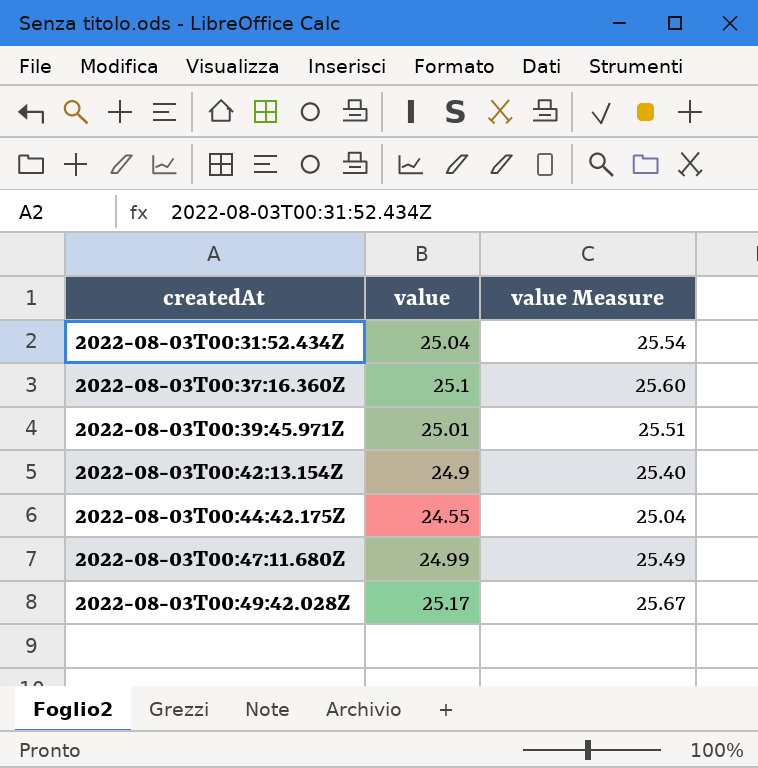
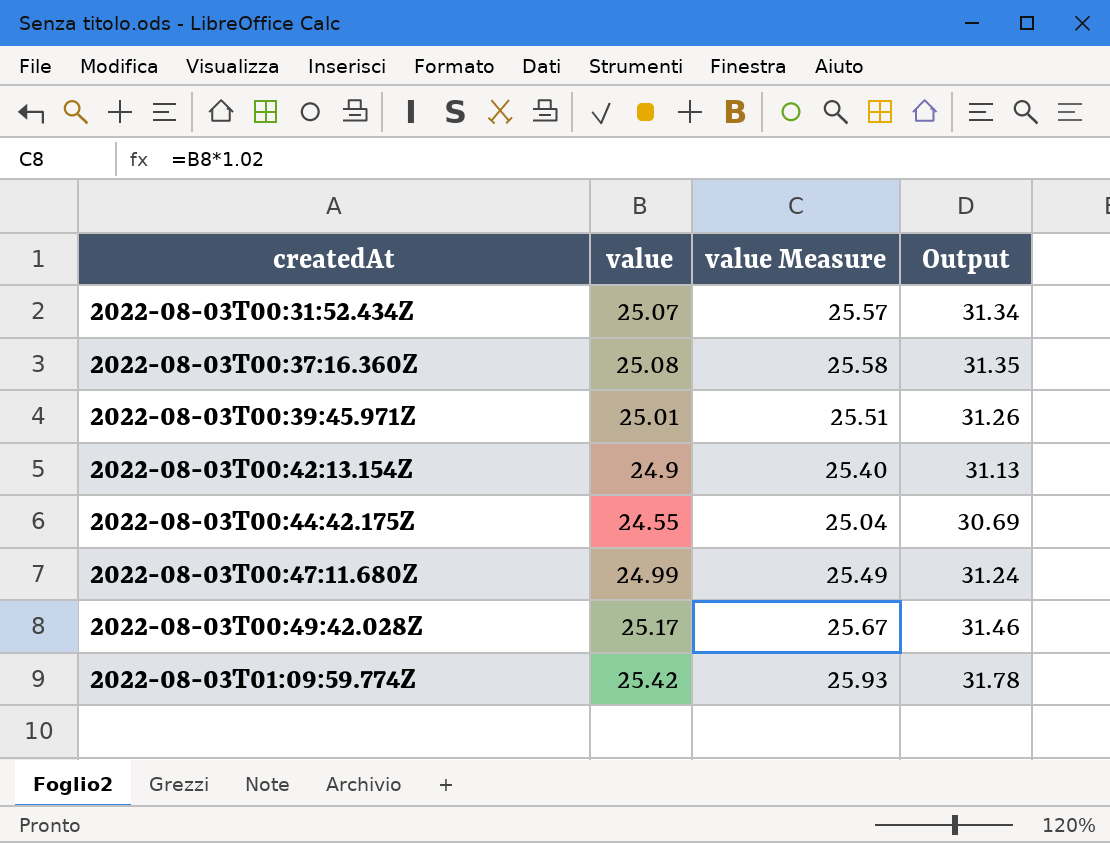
column Output | formula: none -> [value] * 1.25
2022-08-03T00:31:52.434Z | value: 25.04 -> 25.07
2022-08-03T00:31:52.434Z | value Measure: 25.54 -> 25.57
2022-08-03T00:37:16.360Z | value: 25.1 -> 25.08
2022-08-03T00:37:16.360Z | value Measure: 25.60 -> 25.58
row 2022-08-03T01:09:59.774Z: none -> 25.42 | 25.93 | 31.78

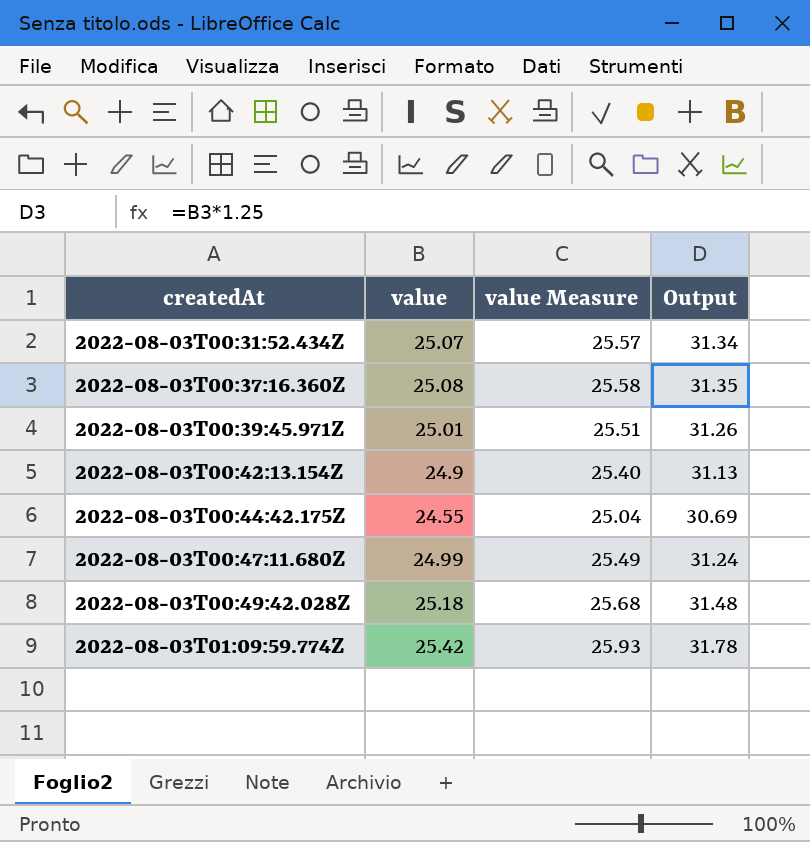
2022-08-03T00:49:42.028Z | value: 25.17 -> 25.18
2022-08-03T00:49:42.028Z | value Measure: 25.67 -> 25.68
2022-08-03T00:49:42.028Z | Output: 31.46 -> 31.48

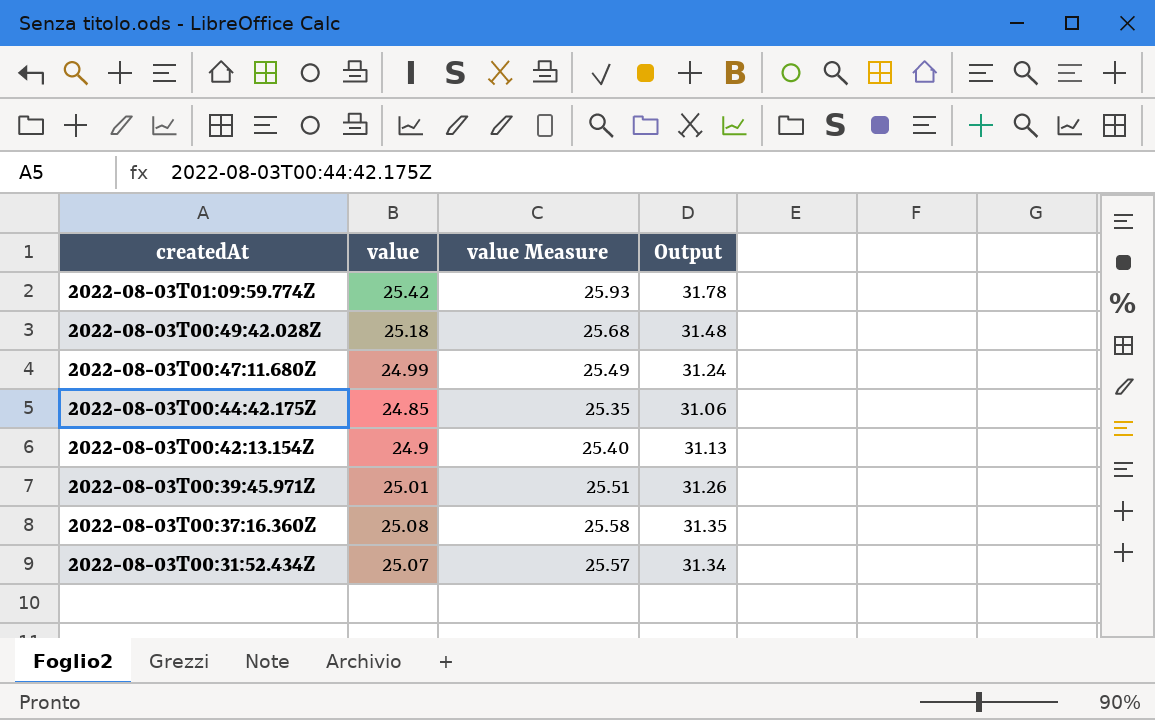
row order: createdAt ascending -> createdAt descending
2022-08-03T00:44:42.175Z | value: 24.55 -> 24.85
2022-08-03T00:44:42.175Z | value Measure: 25.04 -> 25.35
2022-08-03T00:44:42.175Z | Output: 30.69 -> 31.06

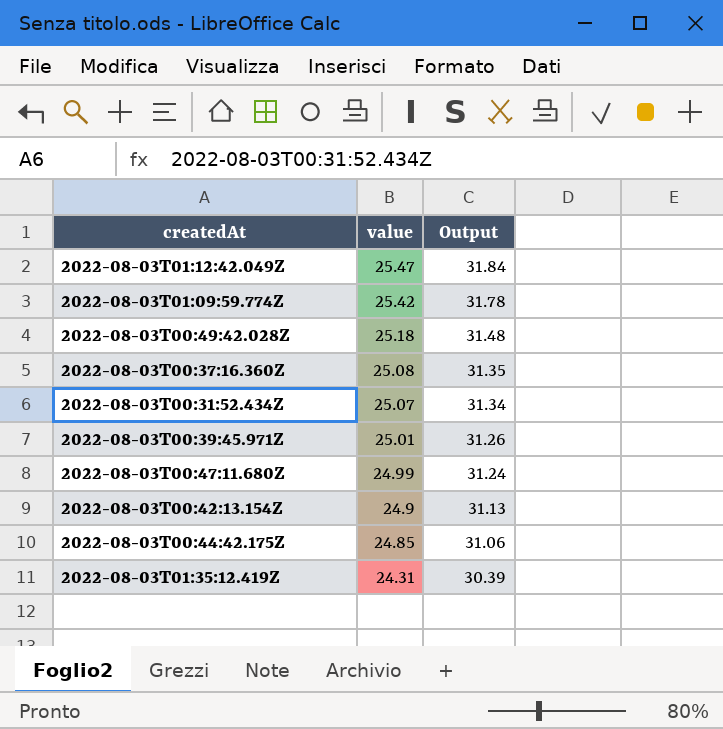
row order: createdAt descending -> value descending
column value Measure | formula: [value] * 1.02 -> none
row 2022-08-03T01:12:42.049Z: none -> 25.47 | 31.84
row 2022-08-03T01:35:12.419Z: none -> 24.31 | 30.39

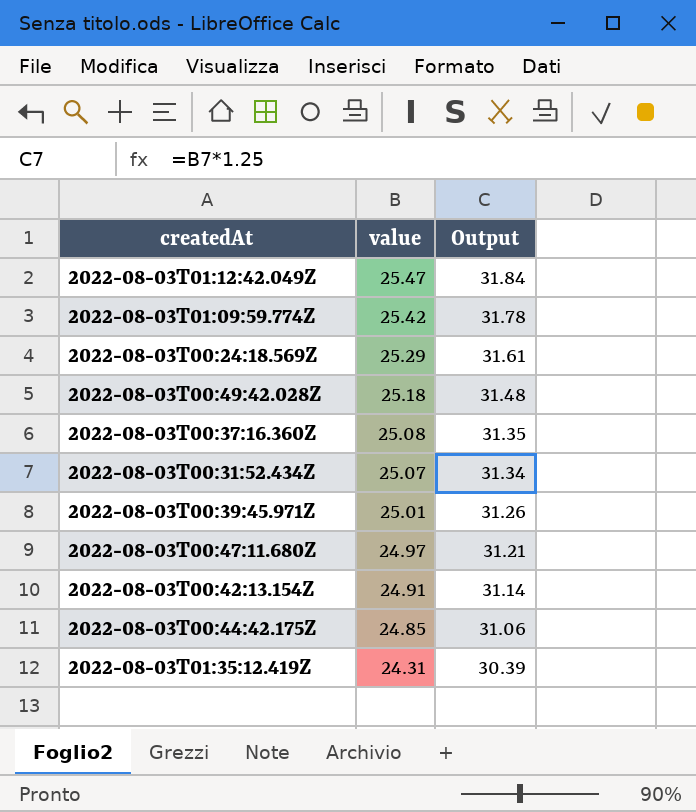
row 2022-08-03T00:24:18.569Z: none -> 25.29 | 31.61
2022-08-03T00:47:11.680Z | value: 24.99 -> 24.97
2022-08-03T00:47:11.680Z | Output: 31.24 -> 31.21
2022-08-03T00:42:13.154Z | value: 24.9 -> 24.91
2022-08-03T00:42:13.154Z | Output: 31.13 -> 31.14

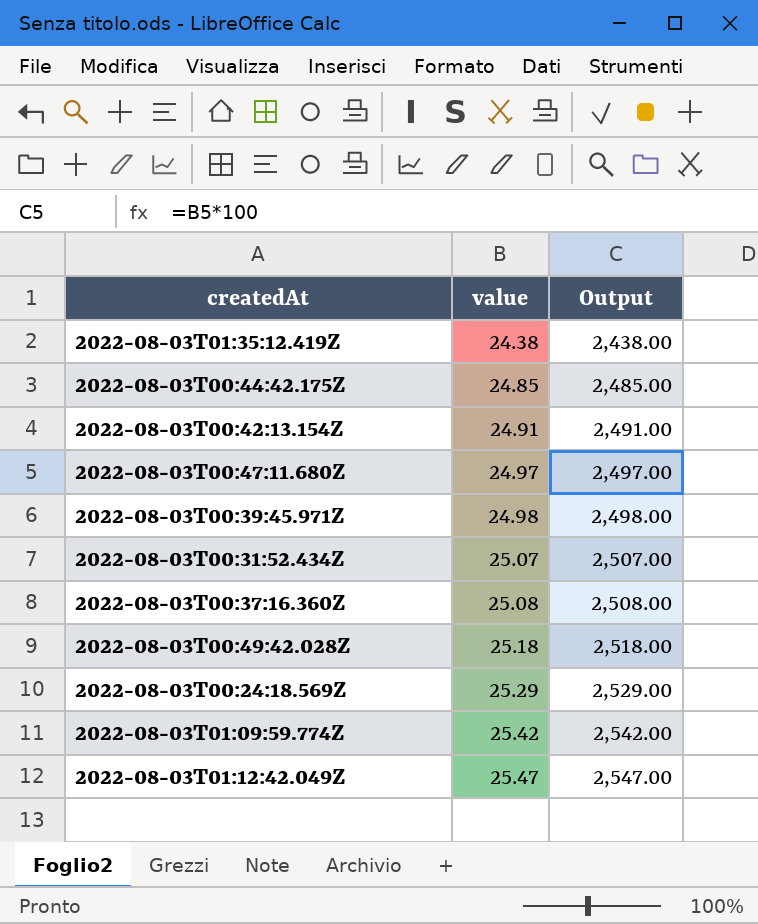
row order: value descending -> value ascending
column Output | formula: [value] * 1.25 -> [value] * 100
2022-08-03T01:35:12.419Z | value: 24.31 -> 24.38
2022-08-03T00:39:45.971Z | value: 25.01 -> 24.98

